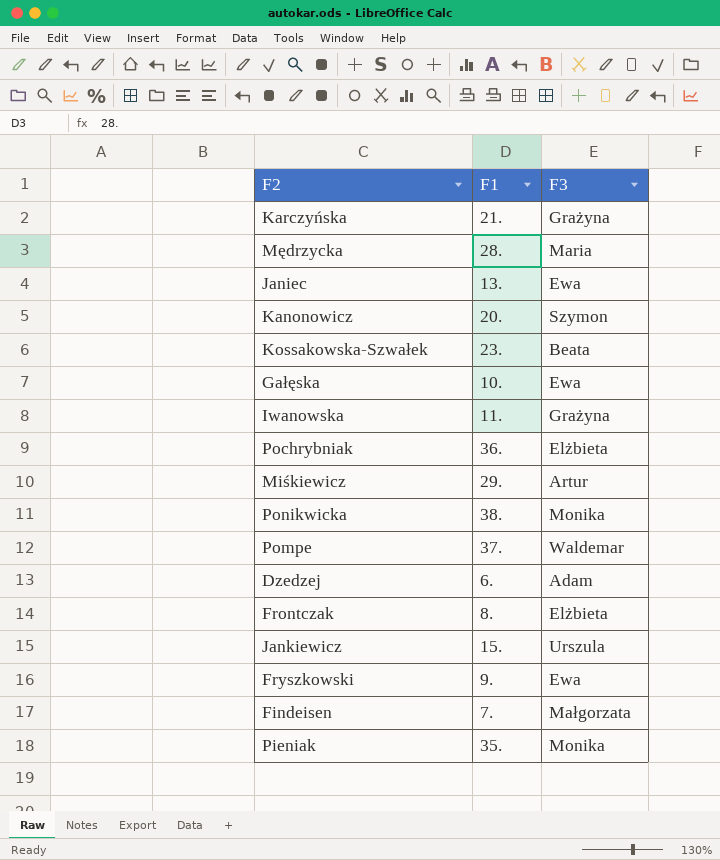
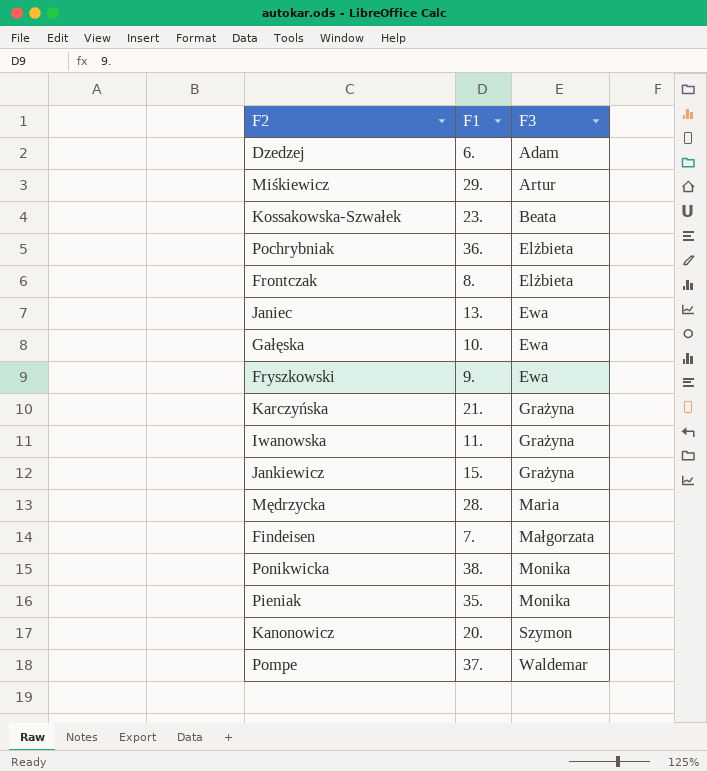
row order: none -> F3 ascending
Jankiewicz | F3: Urszula -> Grażyna

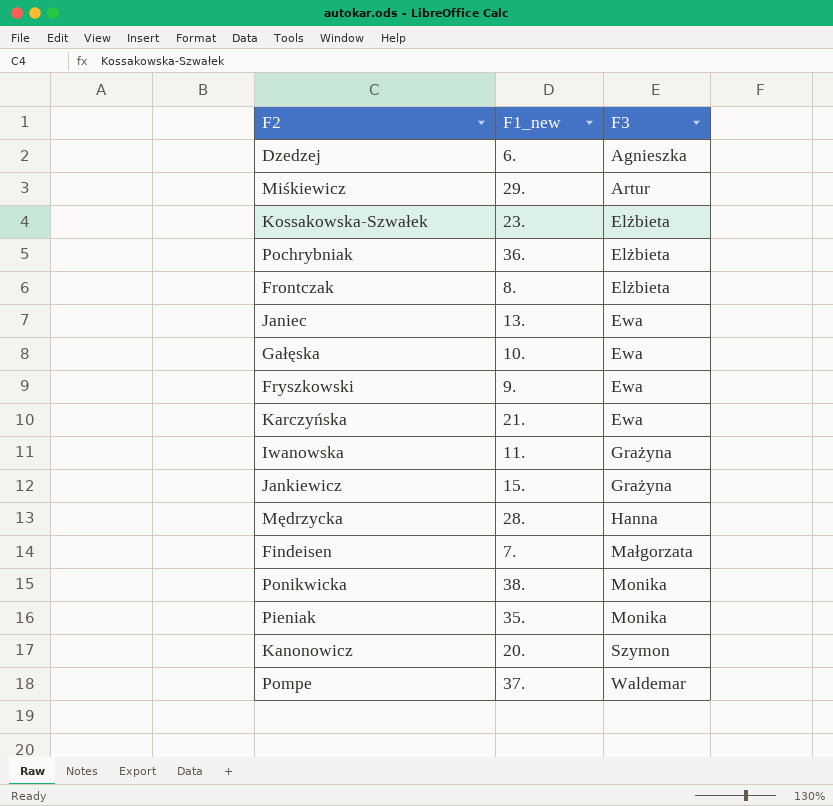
column name: F1 -> F1_new
Dzedzej | F3: Adam -> Agnieszka
Kossakowska-Szwałek | F3: Beata -> Elżbieta
Karczyńska | F3: Grażyna -> Ewa
Mędrzycka | F3: Maria -> Hanna

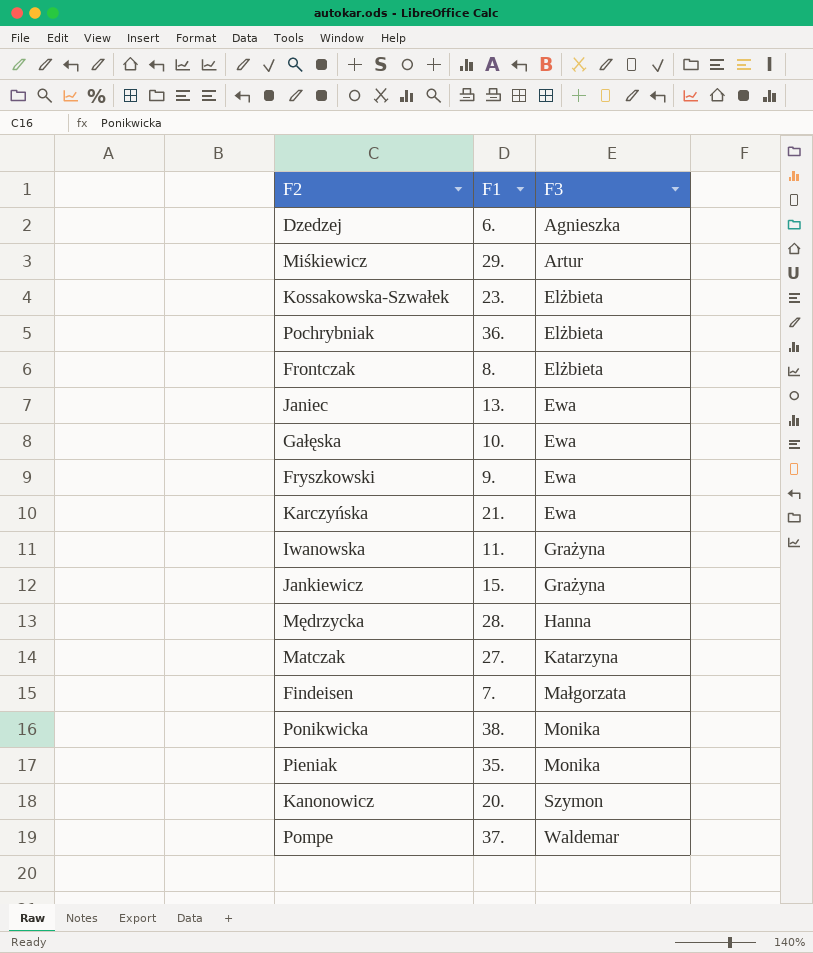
column name: F1_new -> F1
row Matczak: none -> 27. | Katarzyna

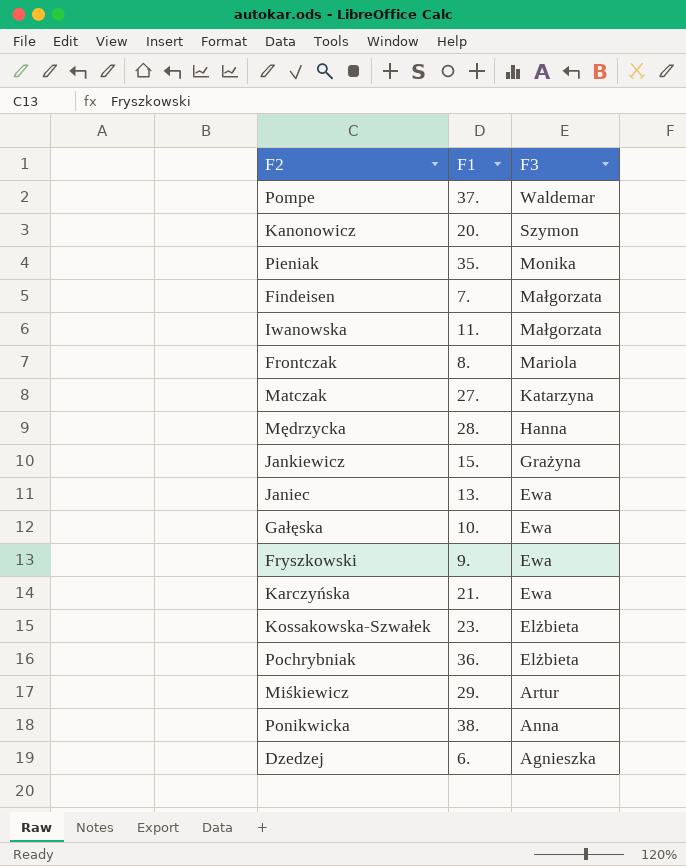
row order: F3 ascending -> F3 descending
Iwanowska | F3: Grażyna -> Małgorzata
Frontczak | F3: Elżbieta -> Mariola
Ponikwicka | F3: Monika -> Anna

